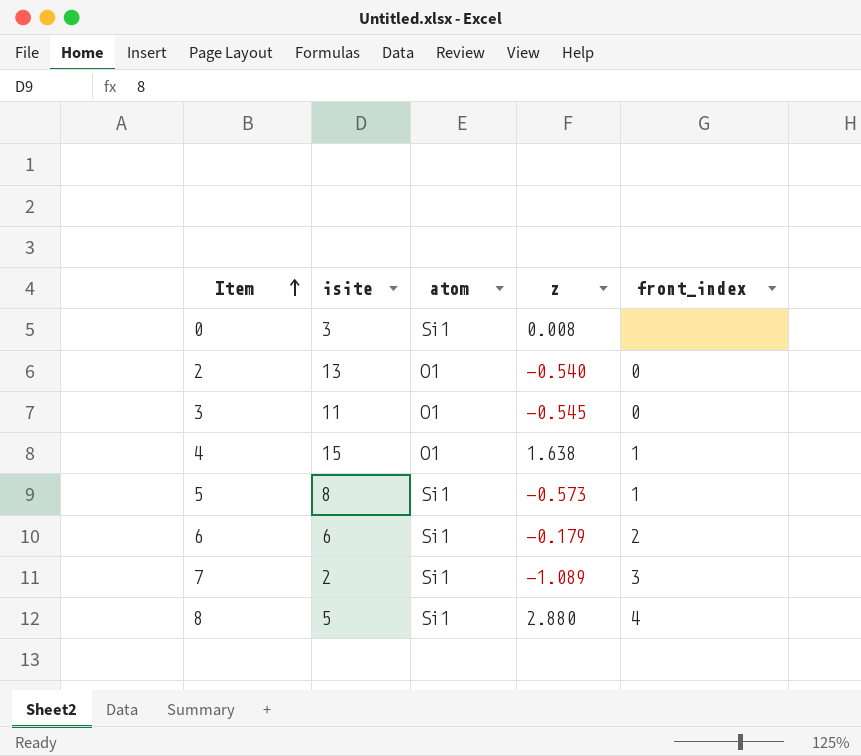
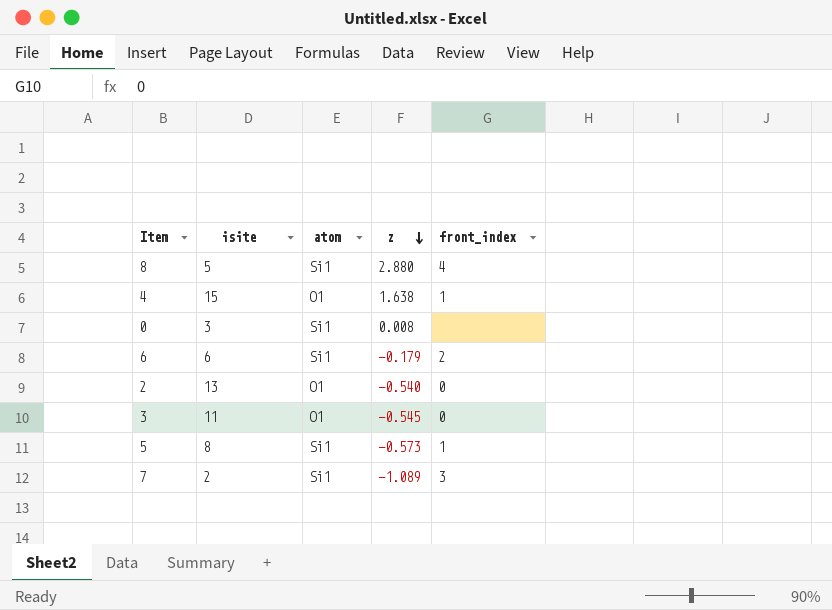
row order: Item ascending -> z descending

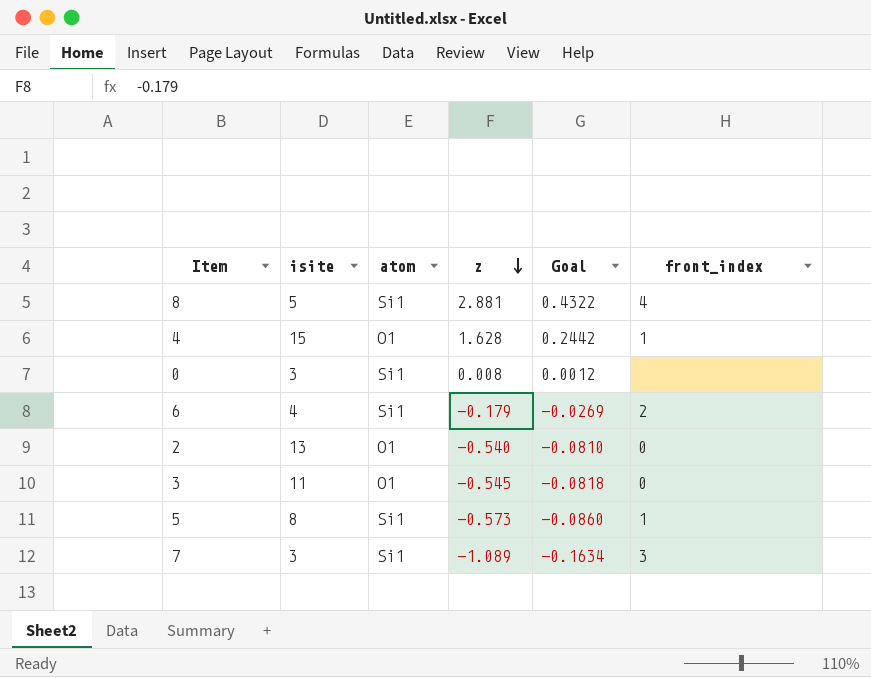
column Goal | formula: none -> [z] * 0.15
8 | z: 2.880 -> 2.881
4 | z: 1.638 -> 1.628
6 | isite: 6 -> 4
7 | isite: 2 -> 3

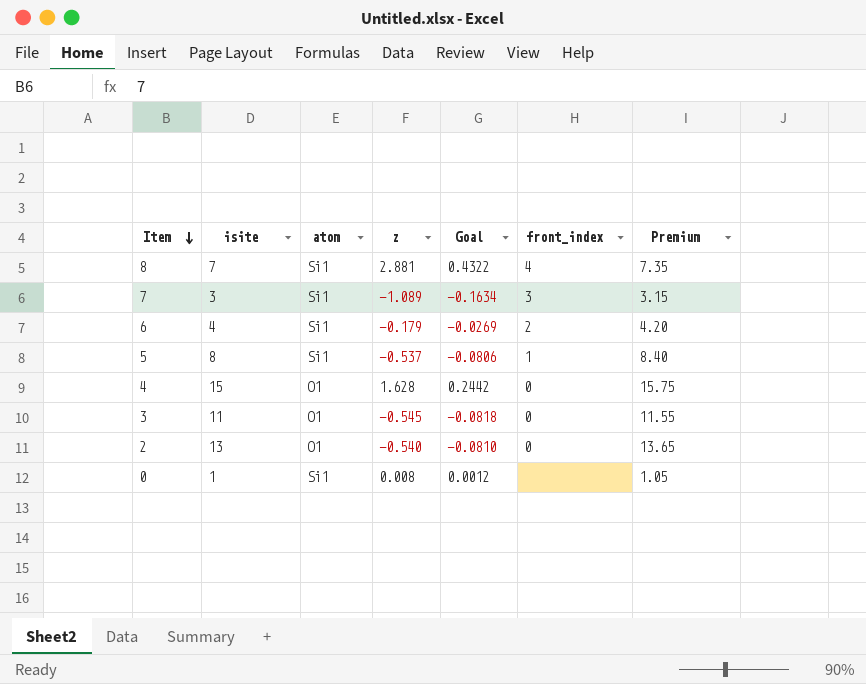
row order: z descending -> Item descending
column Premium | formula: none -> [isite] * 1.05
8 | isite: 5 -> 7
5 | z: -0.573 -> -0.537
5 | Goal: -0.0860 -> -0.0806
4 | front_index: 1 -> 0
0 | isite: 3 -> 1

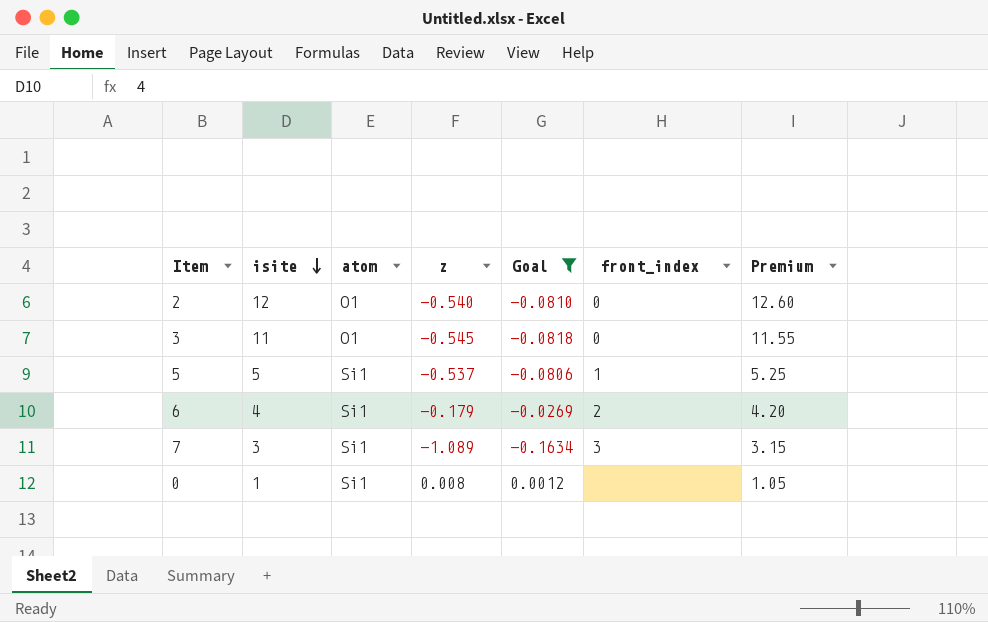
filter: none -> Goal <= 0.0012
row order: Item descending -> isite descending
2 | isite: 13 -> 12
2 | Premium: 13.65 -> 12.60
5 | isite: 8 -> 5
5 | Premium: 8.40 -> 5.25

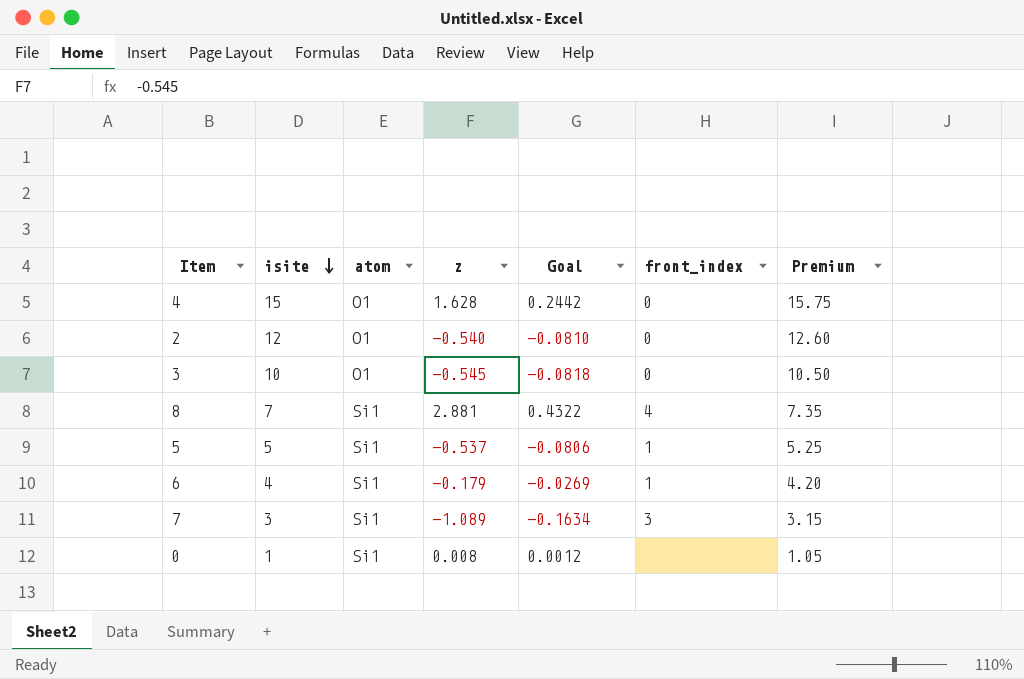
filter: Goal <= 0.0012 -> none
3 | isite: 11 -> 10
3 | Premium: 11.55 -> 10.50
6 | front_index: 2 -> 1

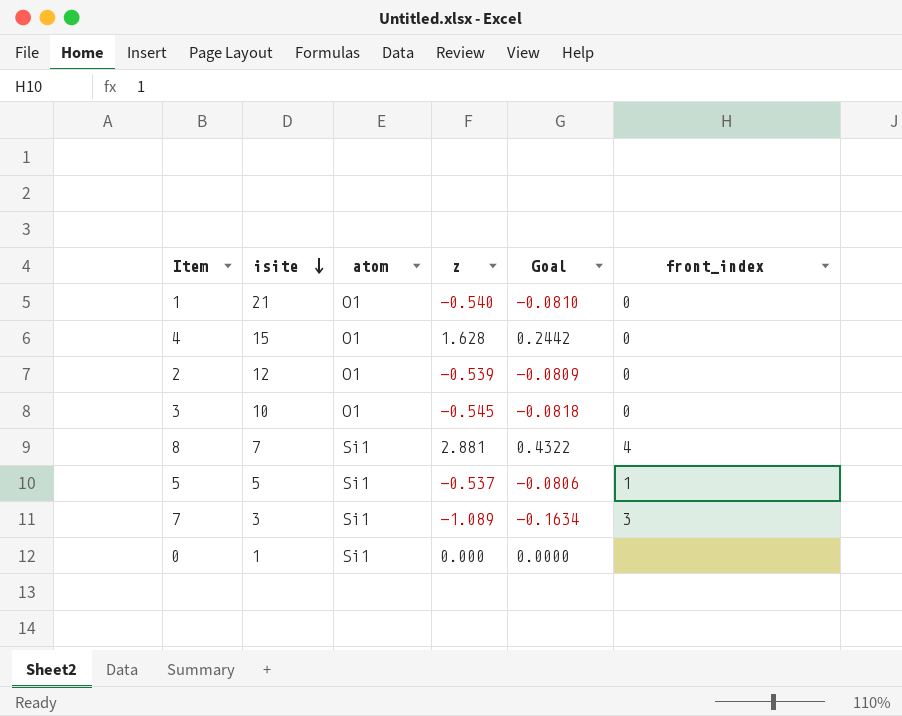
column Premium | formula: [isite] * 1.05 -> none
row 6: 4 | Si1 | -0.179 | -0.0269 | 1 | 4.20 -> none
row 1: none -> 21 | O1 | -0.540 | -0.0810 | 0
2 | z: -0.540 -> -0.539
2 | Goal: -0.0810 -> -0.0809
0 | z: 0.008 -> 0.000
0 | Goal: 0.0012 -> 0.0000

